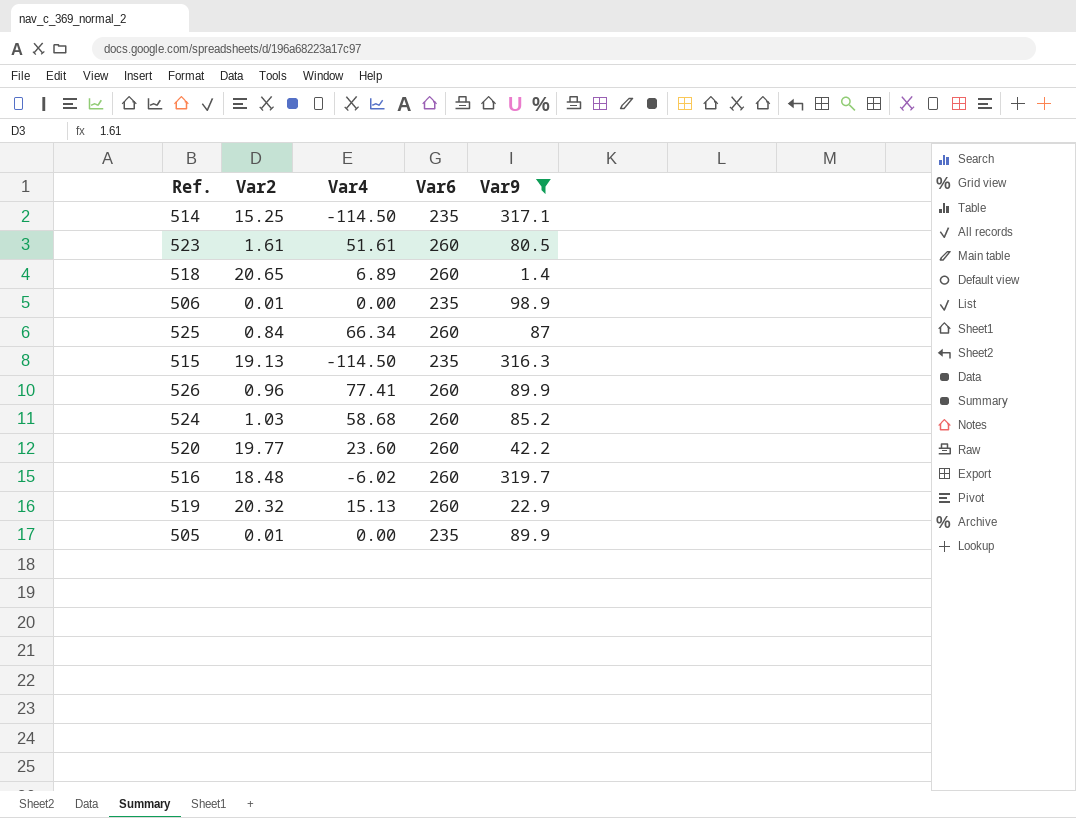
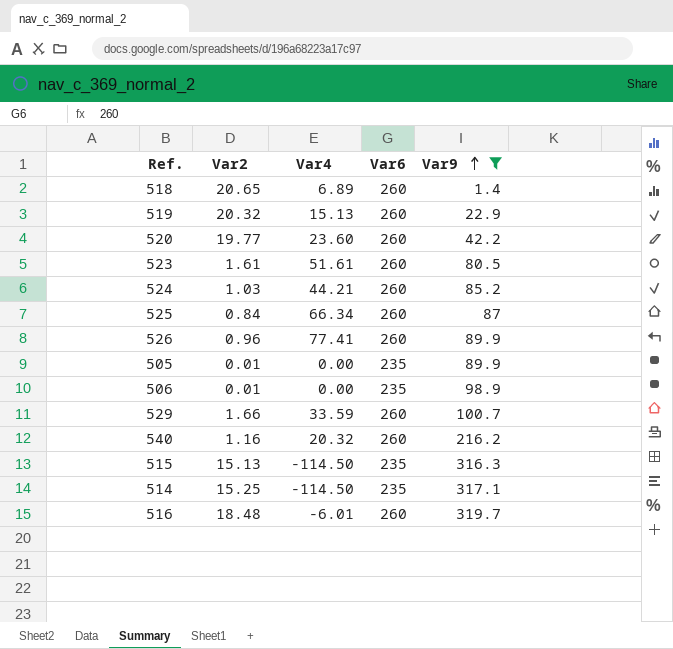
row order: none -> Var9 ascending
524 | Var4: 58.68 -> 44.21
row 529: none -> 1.66 | 33.59 | 260 | 100.7
row 540: none -> 1.16 | 20.32 | 260 | 216.2
515 | Var2: 19.13 -> 15.13
516 | Var4: -6.02 -> -6.01

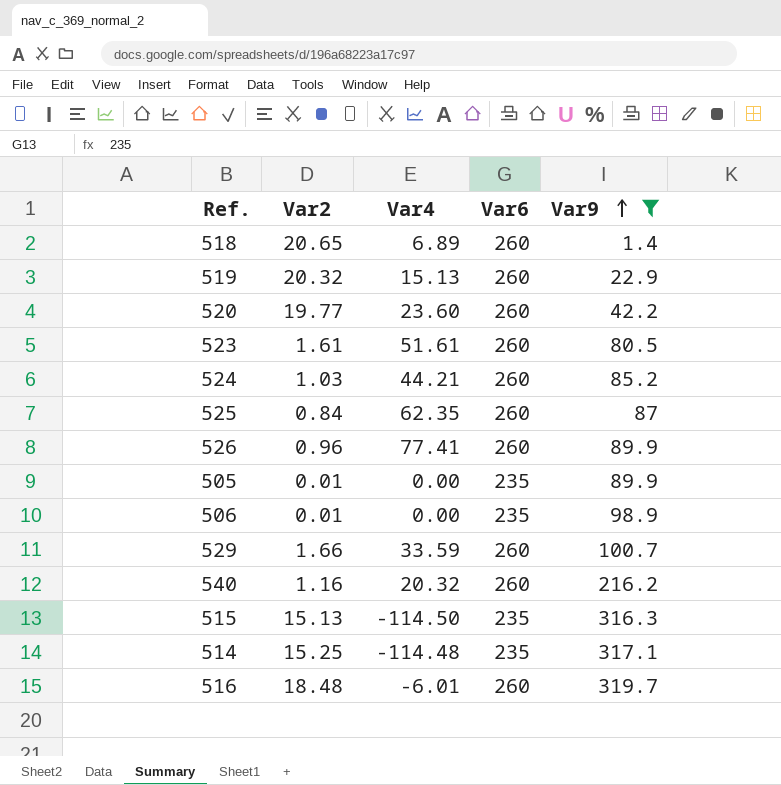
525 | Var4: 66.34 -> 62.35
514 | Var4: -114.50 -> -114.48

